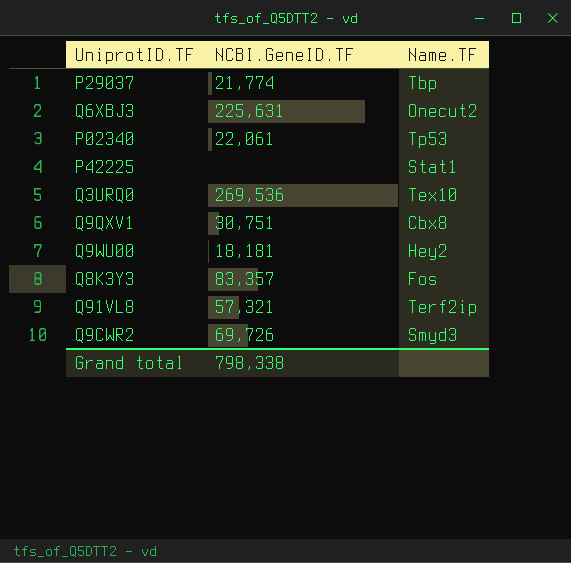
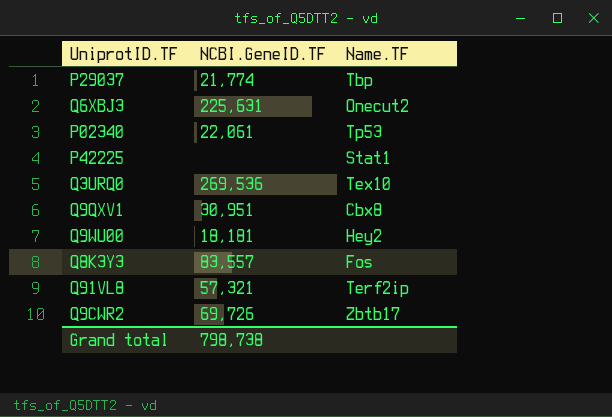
Q9QXV1 | NCBI.GeneID.TF: 30,751 -> 30,951
Q8K3Y3 | NCBI.GeneID.TF: 83,357 -> 83,557
Q9CWR2 | Name.TF: Smyd3 -> Zbtb17
Grand total | NCBI.GeneID.TF: 798,338 -> 798,738

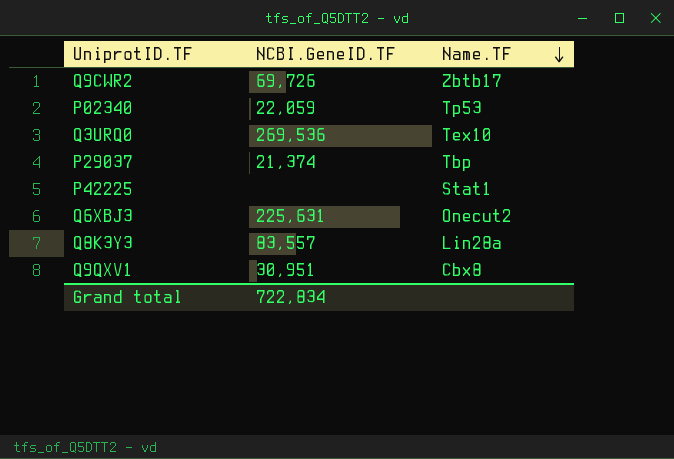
row order: none -> Name.TF descending
row Q9WU00: 18,181 | Hey2 -> none
row Q91VL8: 57,321 | Terf2ip -> none
P02340 | NCBI.GeneID.TF: 22,061 -> 22,059
P29037 | NCBI.GeneID.TF: 21,774 -> 21,374
Q8K3Y3 | Name.TF: Fos -> Lin28a
Grand total | NCBI.GeneID.TF: 798,738 -> 722,834

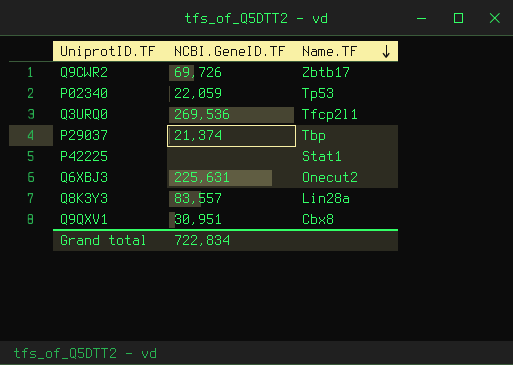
Q3URQ0 | Name.TF: Tex10 -> Tfcp2l1

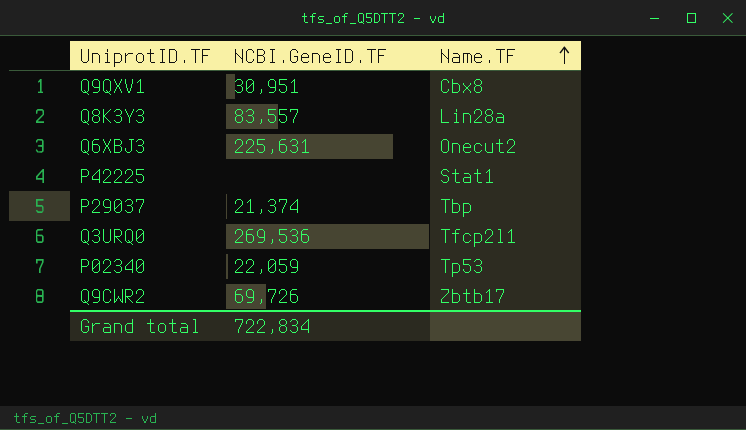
row order: Name.TF descending -> Name.TF ascending

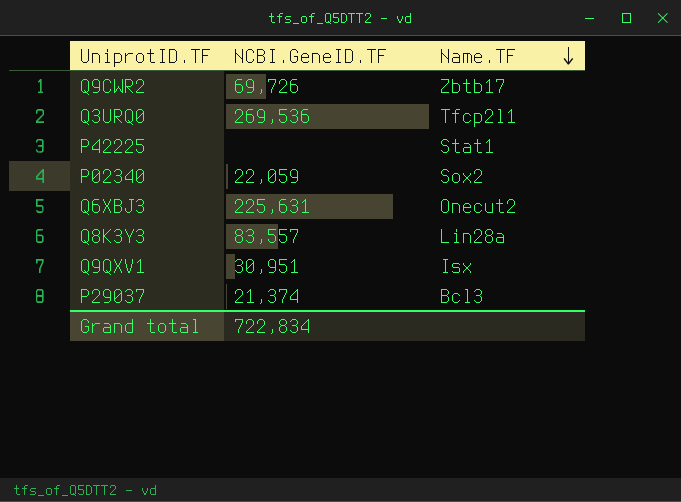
row order: Name.TF ascending -> Name.TF descending
P02340 | Name.TF: Tp53 -> Sox2
Q9QXV1 | Name.TF: Cbx8 -> Isx
P29037 | Name.TF: Tbp -> Bcl3

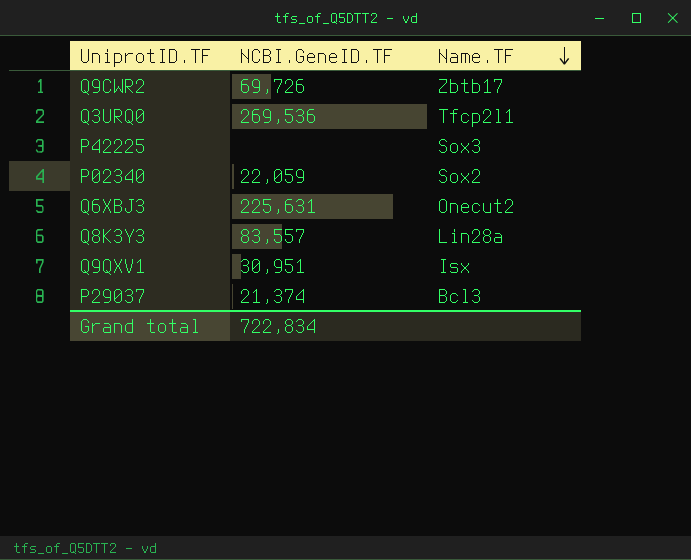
P42225 | Name.TF: Stat1 -> Sox3

